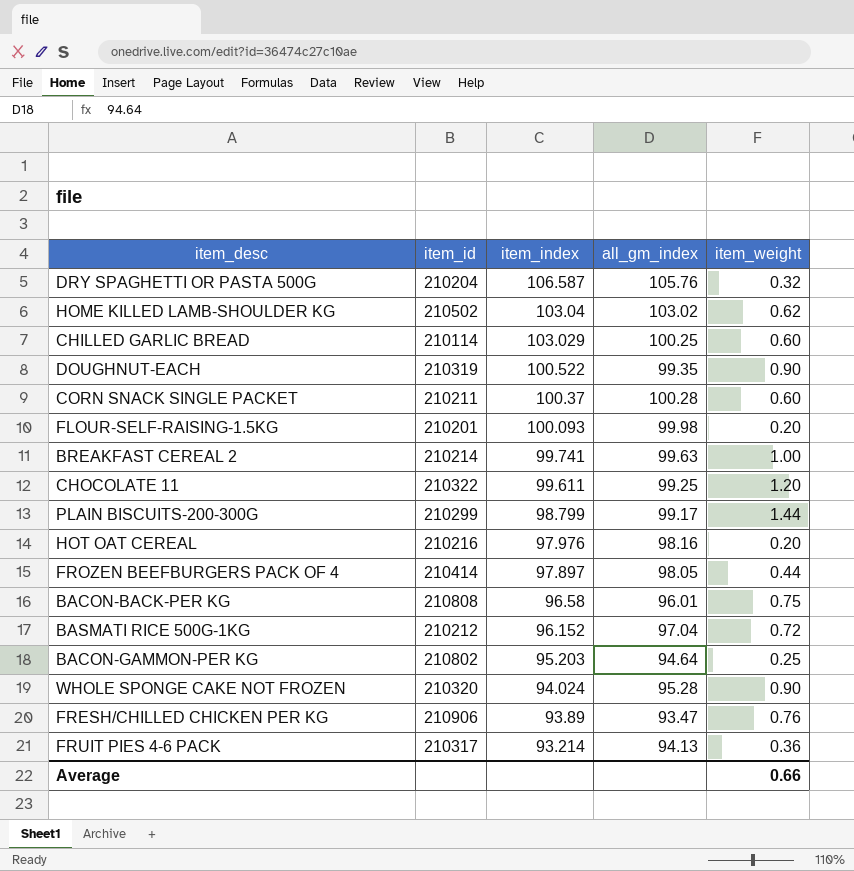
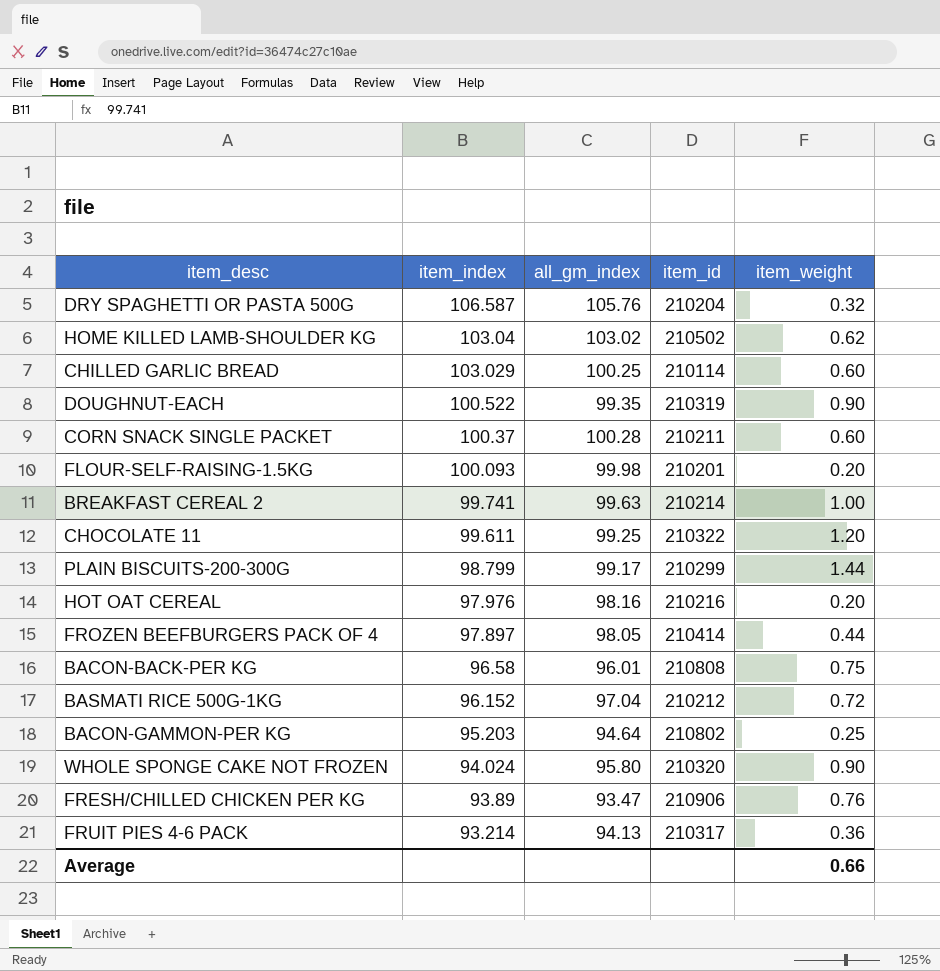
column item_id | position: 2 -> 4
WHOLE SPONGE CAKE NOT FROZEN | all_gm_index: 95.28 -> 95.80

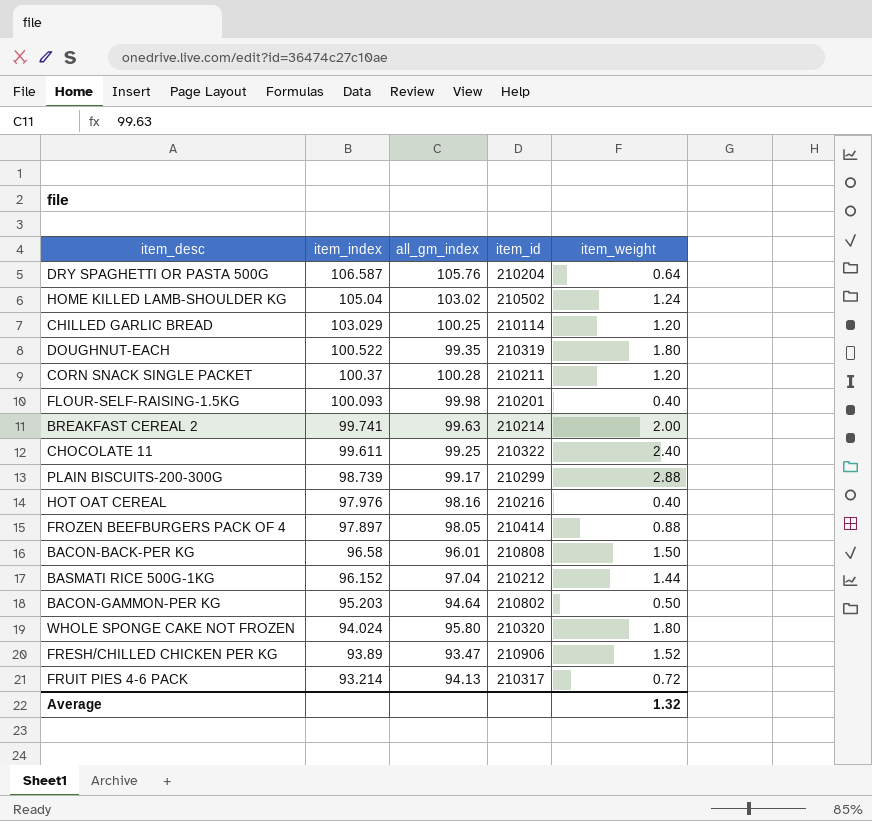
DRY SPAGHETTI OR PASTA 500G | item_weight: 0.32 -> 0.64
HOME KILLED LAMB-SHOULDER KG | item_index: 103.04 -> 105.04
HOME KILLED LAMB-SHOULDER KG | item_weight: 0.62 -> 1.24
CHILLED GARLIC BREAD | item_weight: 0.60 -> 1.20
DOUGHNUT-EACH | item_weight: 0.90 -> 1.80
CORN SNACK SINGLE PACKET | item_weight: 0.60 -> 1.20
FLOUR-SELF-RAISING-1.5KG | item_weight: 0.20 -> 0.40
BREAKFAST CEREAL 2 | item_weight: 1.00 -> 2.00
CHOCOLATE 11 | item_weight: 1.20 -> 2.40
PLAIN BISCUITS-200-300G | item_index: 98.799 -> 98.739
PLAIN BISCUITS-200-300G | item_weight: 1.44 -> 2.88
HOT OAT CEREAL | item_weight: 0.20 -> 0.40
FROZEN BEEFBURGERS PACK OF 4 | item_weight: 0.44 -> 0.88
BACON-BACK-PER KG | item_weight: 0.75 -> 1.50
BASMATI RICE 500G-1KG | item_weight: 0.72 -> 1.44
BACON-GAMMON-PER KG | item_weight: 0.25 -> 0.50
WHOLE SPONGE CAKE NOT FROZEN | item_weight: 0.90 -> 1.80
FRESH/CHILLED CHICKEN PER KG | item_weight: 0.76 -> 1.52
FRUIT PIES 4-6 PACK | item_weight: 0.36 -> 0.72
Average | item_weight: 0.66 -> 1.32

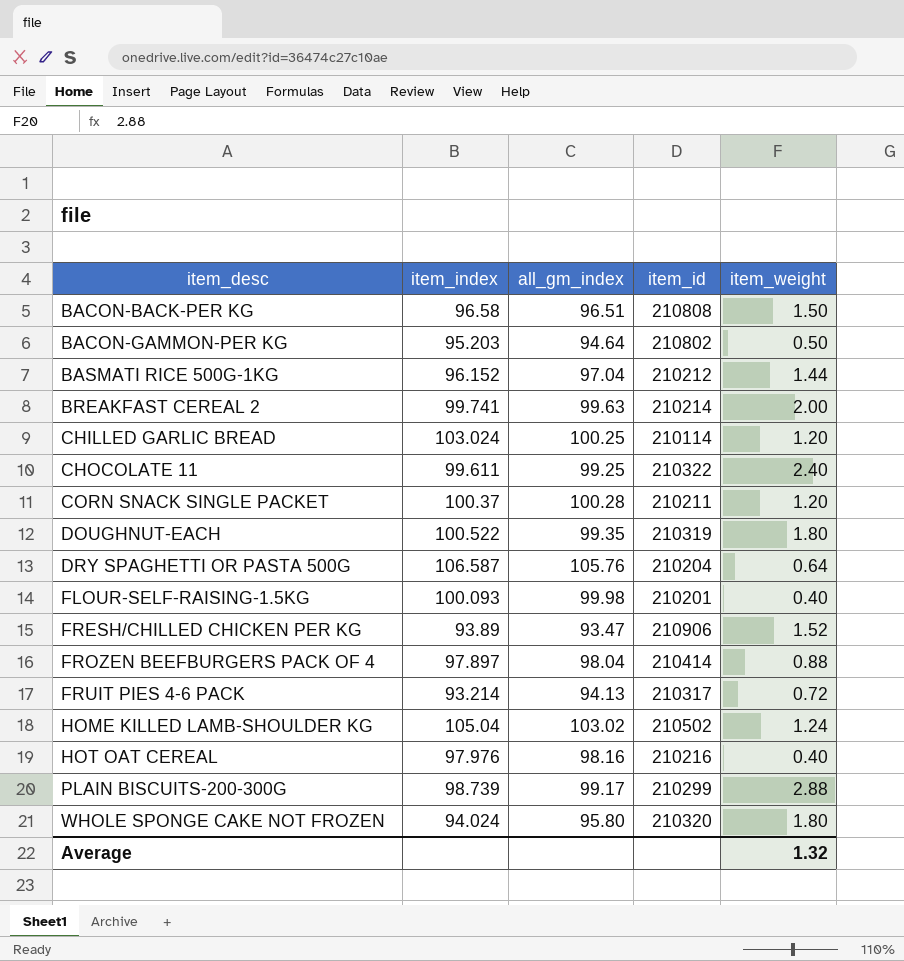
row order: item_index descending -> item_desc ascending
BACON-BACK-PER KG | all_gm_index: 96.01 -> 96.51
CHILLED GARLIC BREAD | item_index: 103.029 -> 103.024
FROZEN BEEFBURGERS PACK OF 4 | all_gm_index: 98.05 -> 98.04

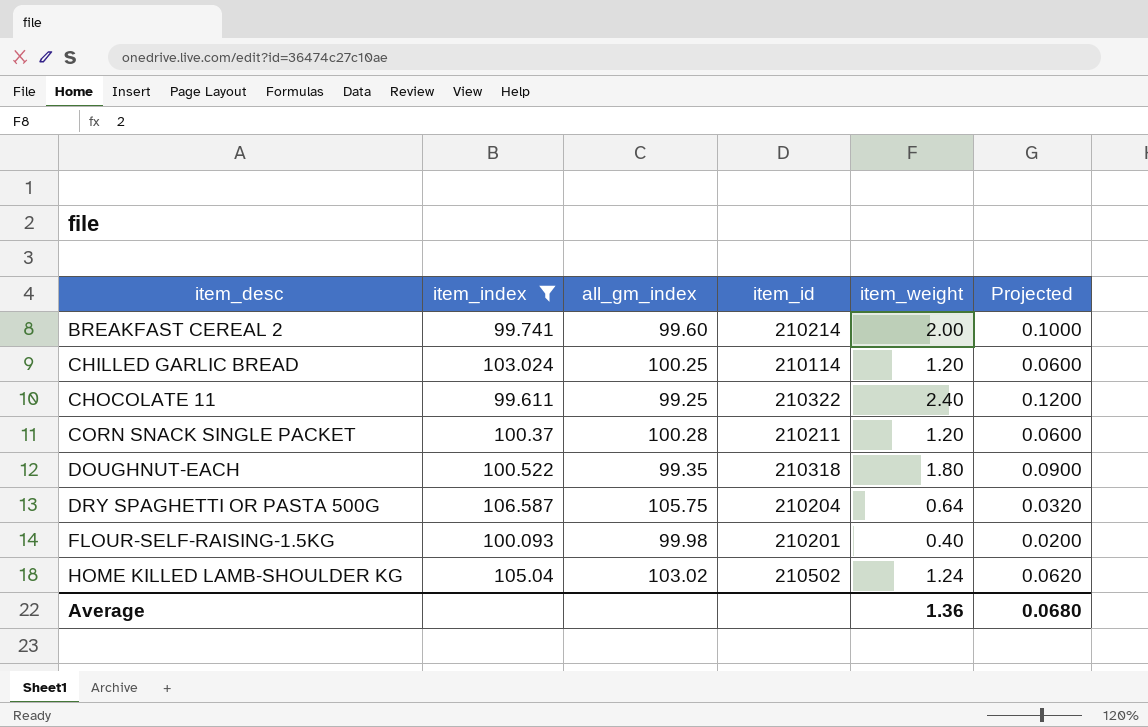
filter: none -> item_index >= 99.611
column Projected | formula: none -> [item_weight] * 0.05
BREAKFAST CEREAL 2 | all_gm_index: 99.63 -> 99.60
DOUGHNUT-EACH | item_id: 210319 -> 210318
DRY SPAGHETTI OR PASTA 500G | all_gm_index: 105.76 -> 105.75
Average | item_weight: 1.32 -> 1.36

